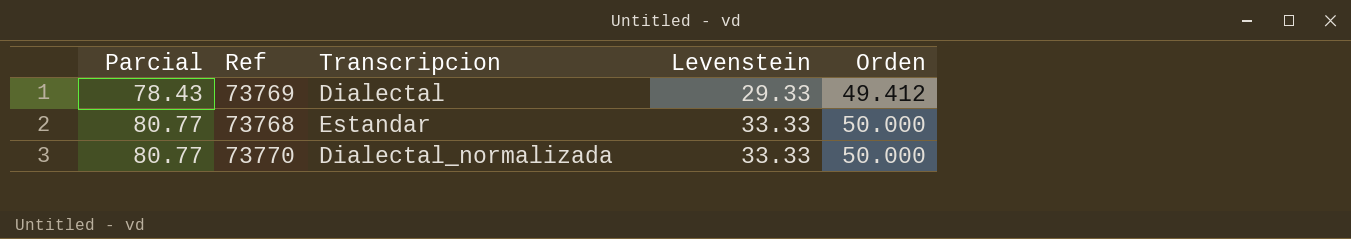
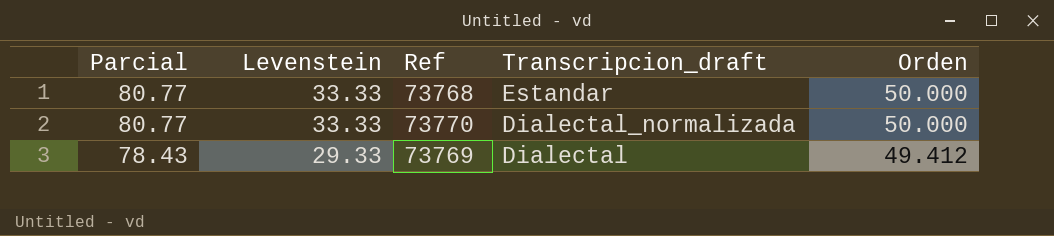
row order: Parcial ascending -> Parcial descending
column Levenstein | position: 4 -> 2
column name: Transcripcion -> Transcripcion_draft

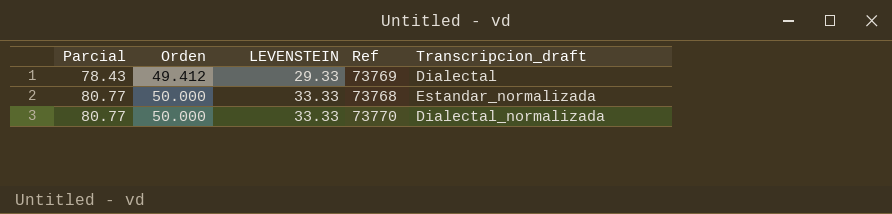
row order: Parcial descending -> Parcial ascending
column Orden | position: 5 -> 2
column name: Levenstein -> LEVENSTEIN
73768 | Transcripcion_draft: Estandar -> Estandar_normalizada

